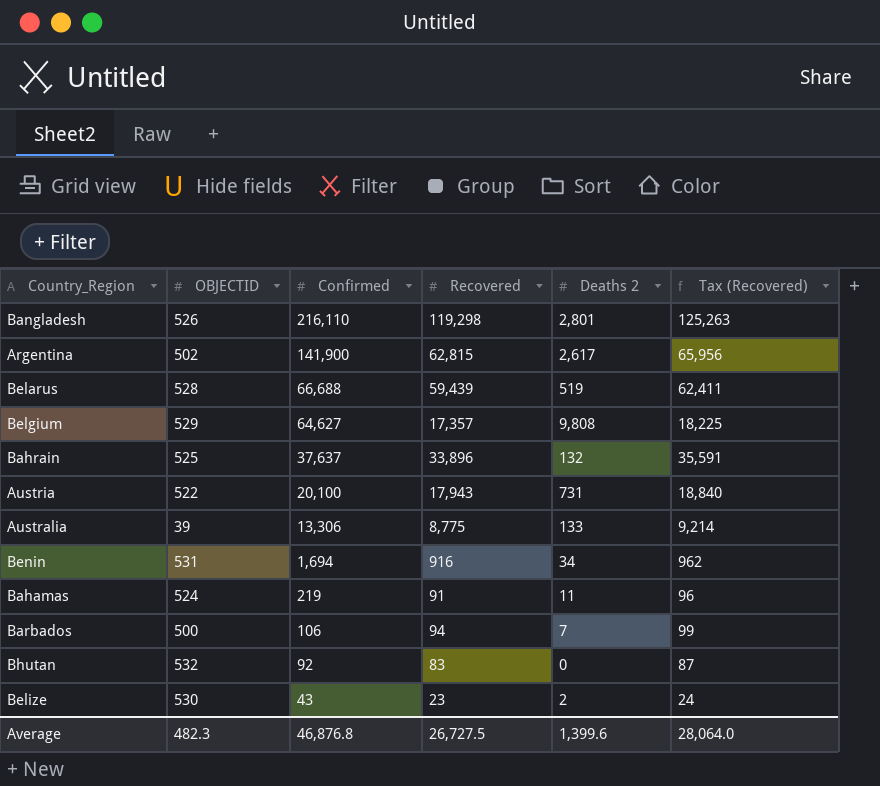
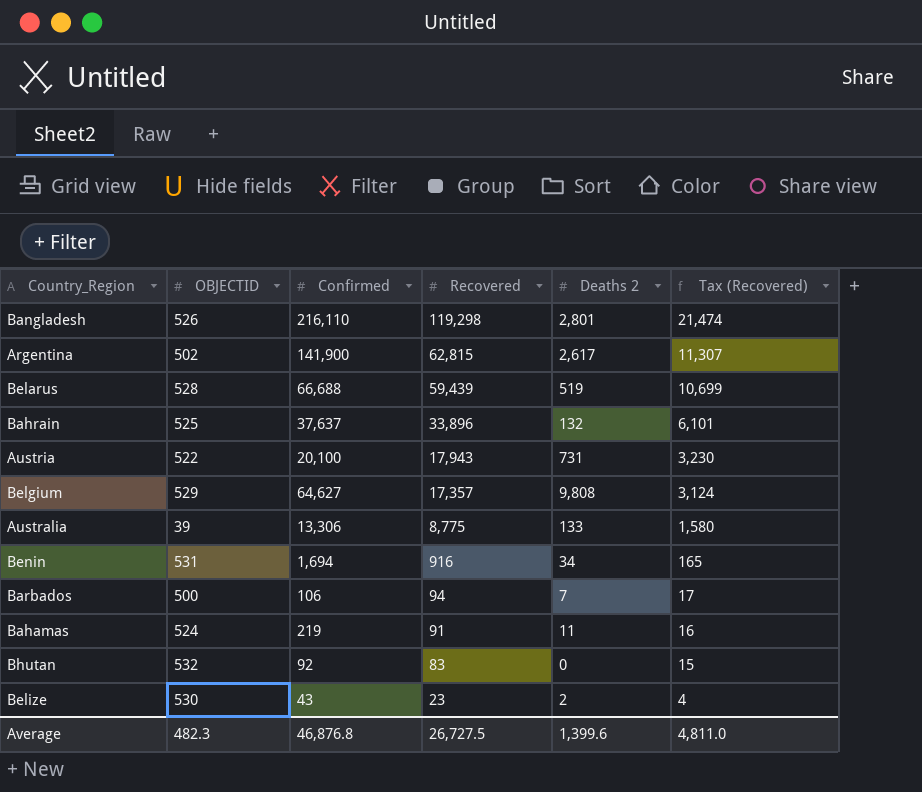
row order: Confirmed descending -> Recovered descending
column Tax (Recovered) | formula: [Recovered] * 1.05 -> [Recovered] * 0.18
Average | Tax (Recovered): 28,064.0 -> 4,811.0

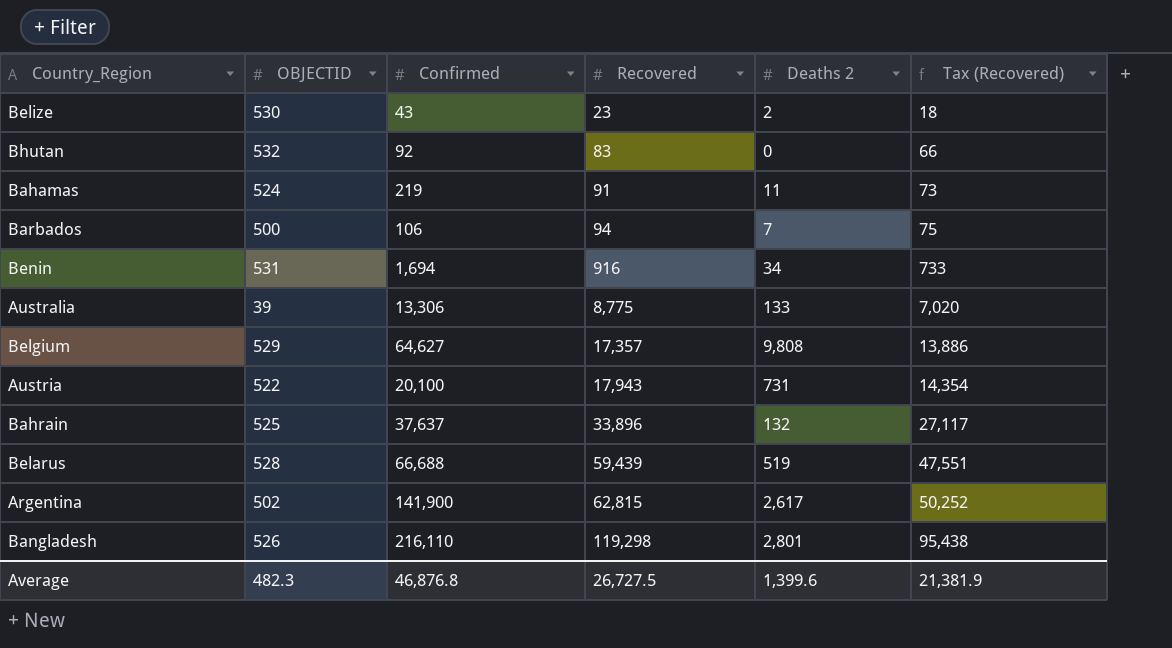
row order: Recovered descending -> Recovered ascending
column Tax (Recovered) | formula: [Recovered] * 0.18 -> [Recovered] * 0.8
Average | Tax (Recovered): 4,811.0 -> 21,381.9

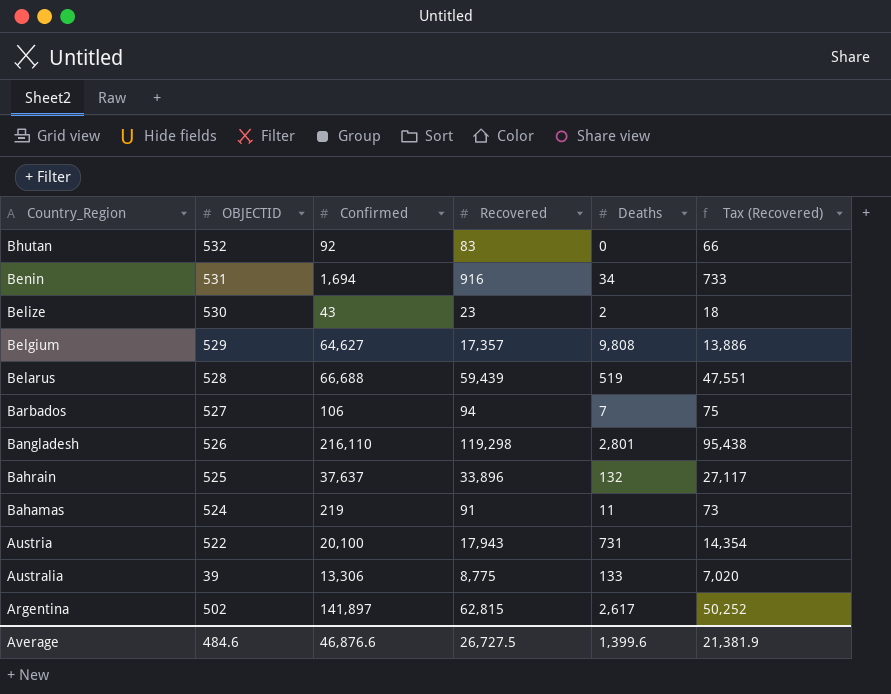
row order: Recovered ascending -> Country_Region descending
column name: Deaths 2 -> Deaths
Barbados | OBJECTID: 500 -> 527
Argentina | Confirmed: 141,900 -> 141,897
Average | OBJECTID: 482.3 -> 484.6
Average | Confirmed: 46,876.8 -> 46,876.6

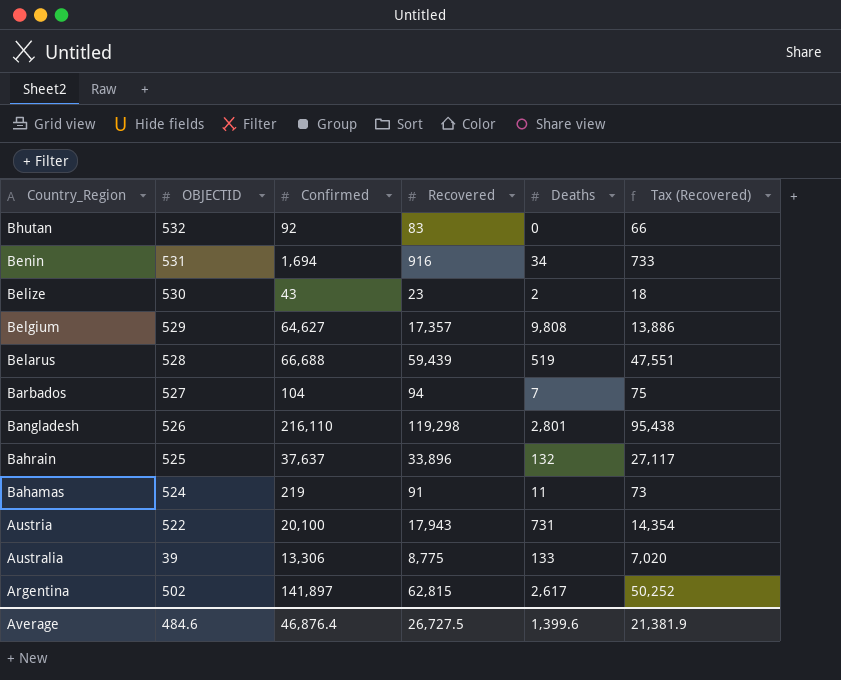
Barbados | Confirmed: 106 -> 104
Average | Confirmed: 46,876.6 -> 46,876.4

